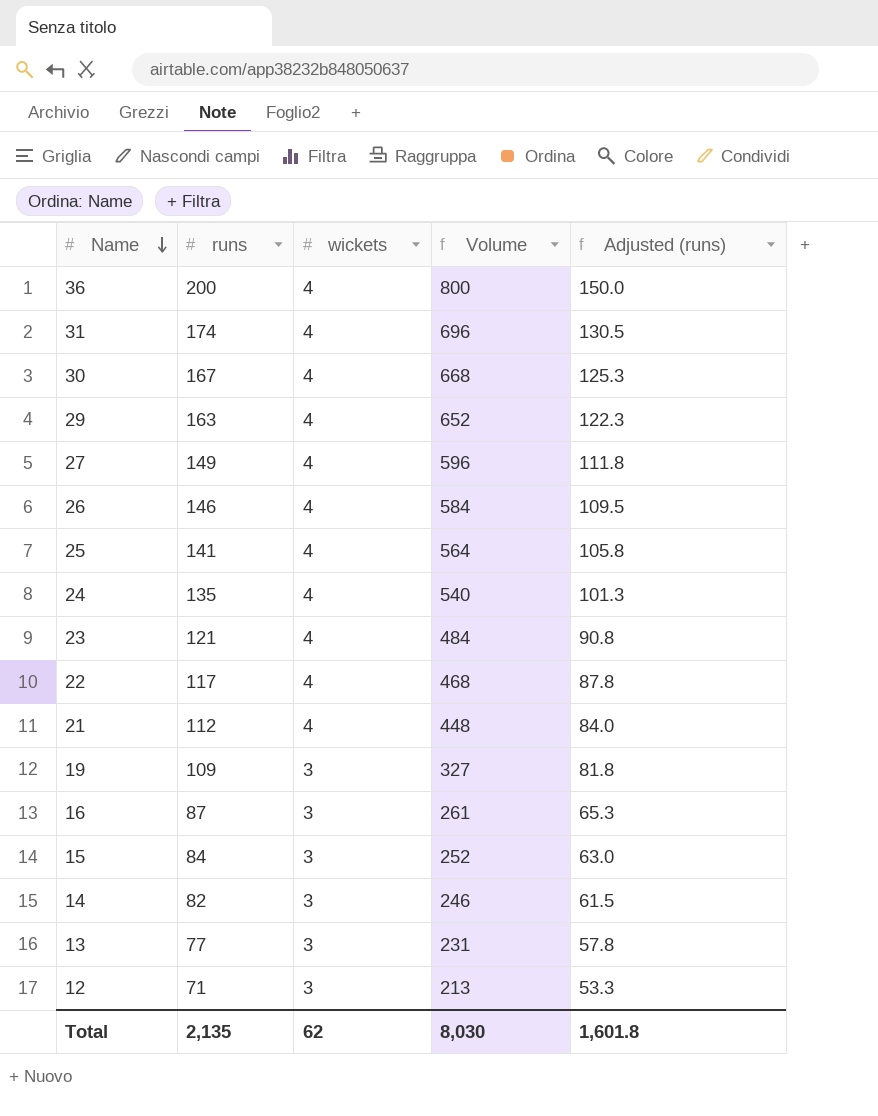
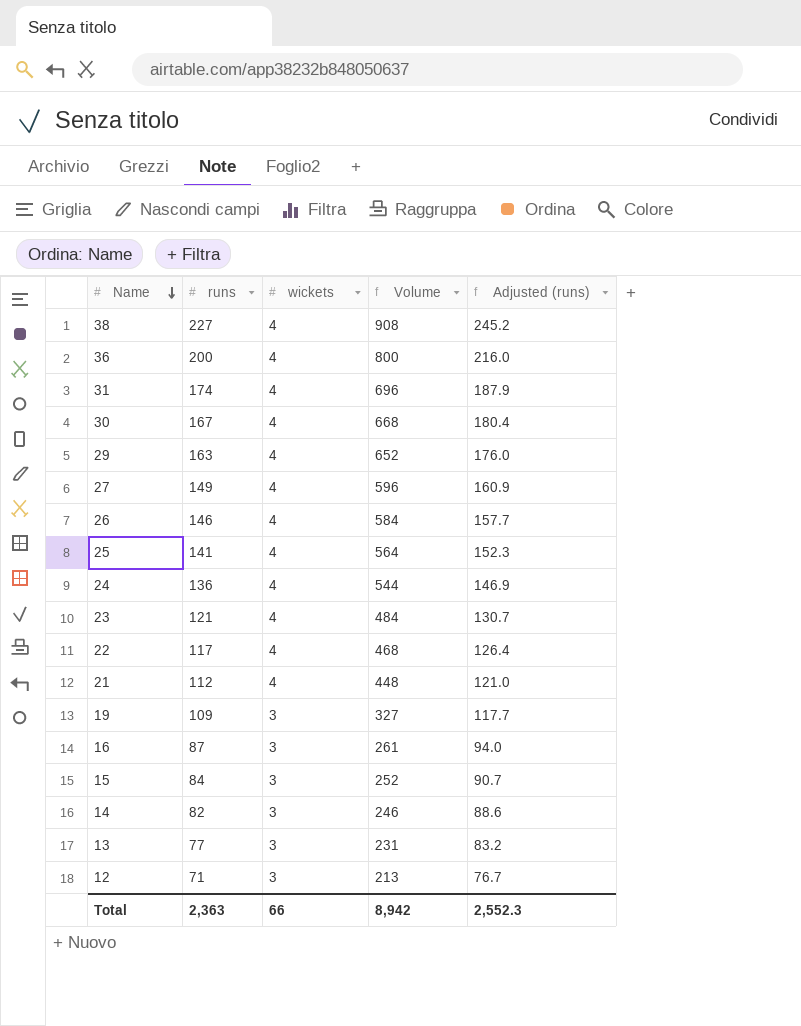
column Adjusted (runs) | formula: [runs] * 0.75 -> [runs] * 1.08
row 38: none -> 227 | 4 | 908 | 245.2
24 | runs: 135 -> 136
24 | Volume: 540 -> 544
Total | runs: 2,135 -> 2,363
Total | wickets: 62 -> 66
Total | Volume: 8,030 -> 8,942
Total | Adjusted (runs): 1,601.8 -> 2,552.3

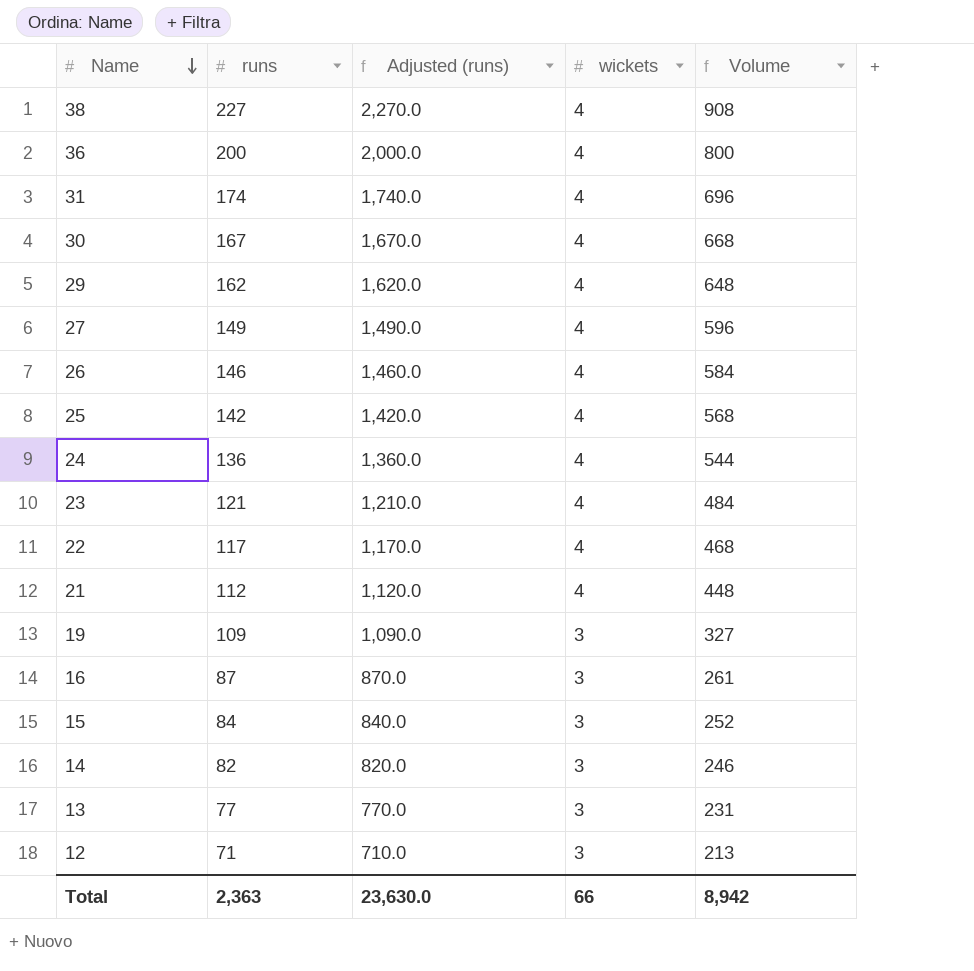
column Adjusted (runs) | formula: [runs] * 1.08 -> [runs] * 10
column Adjusted (runs) | position: 5 -> 3
29 | runs: 163 -> 162
29 | Volume: 652 -> 648
25 | runs: 141 -> 142
25 | Volume: 564 -> 568
Total | Adjusted (runs): 2,552.3 -> 23,630.0

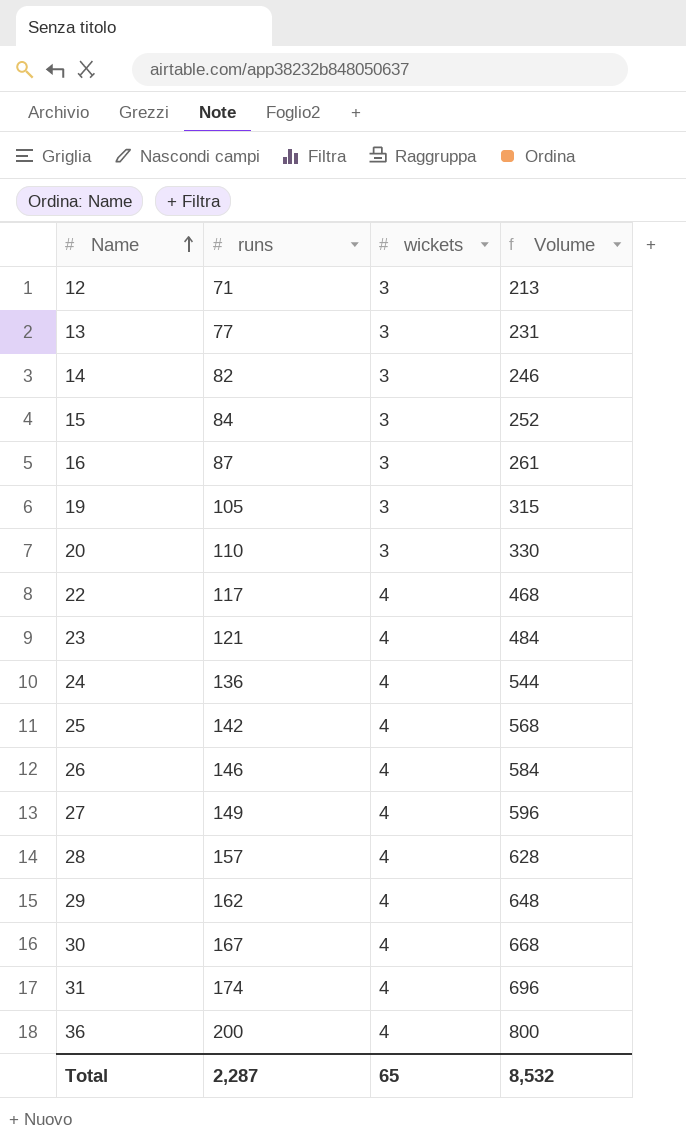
row order: Name descending -> Name ascending
column Adjusted (runs) | formula: [runs] * 10 -> none
row 38: 227 | 2,270.0 | 4 | 908 -> none
row 21: 112 | 1,120.0 | 4 | 448 -> none
19 | runs: 109 -> 105
19 | Volume: 327 -> 315
row 20: none -> 110 | 3 | 330
row 28: none -> 157 | 4 | 628
Total | runs: 2,363 -> 2,287
Total | wickets: 66 -> 65
Total | Volume: 8,942 -> 8,532

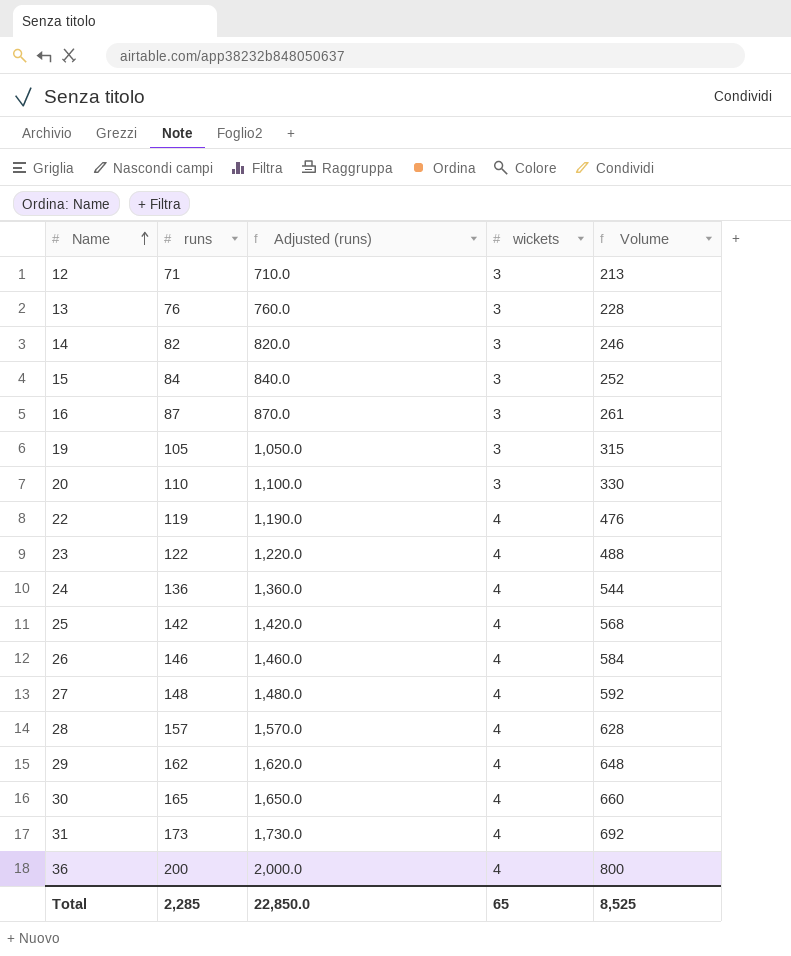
column Adjusted (runs) | formula: none -> [runs] * 10
13 | runs: 77 -> 76
13 | Volume: 231 -> 228
22 | runs: 117 -> 119
22 | Volume: 468 -> 476
23 | runs: 121 -> 122
23 | Volume: 484 -> 488
27 | runs: 149 -> 148
27 | Volume: 596 -> 592
30 | runs: 167 -> 165
30 | Volume: 668 -> 660
31 | runs: 174 -> 173
31 | Volume: 696 -> 692
Total | runs: 2,287 -> 2,285
Total | Volume: 8,532 -> 8,525

